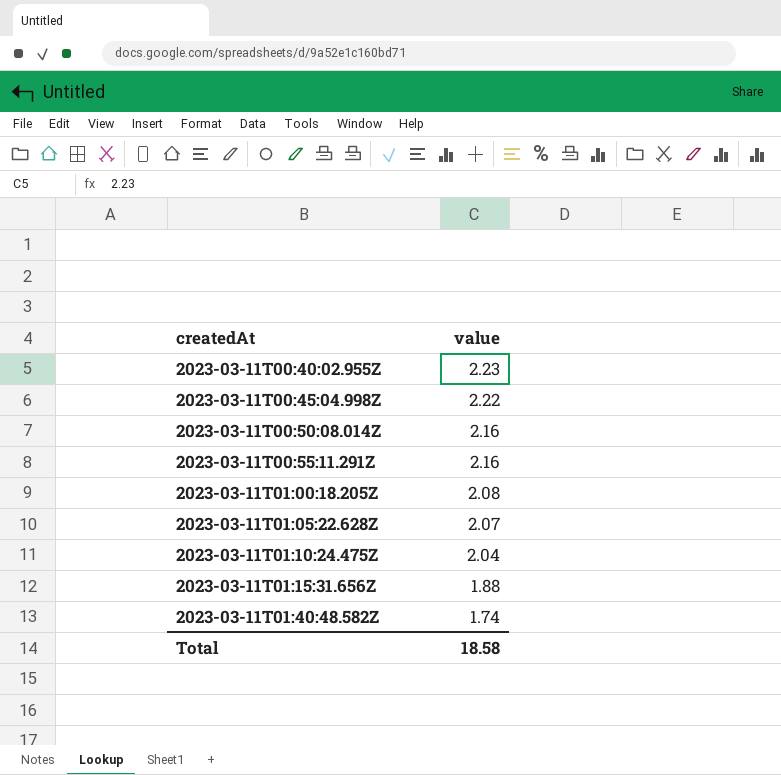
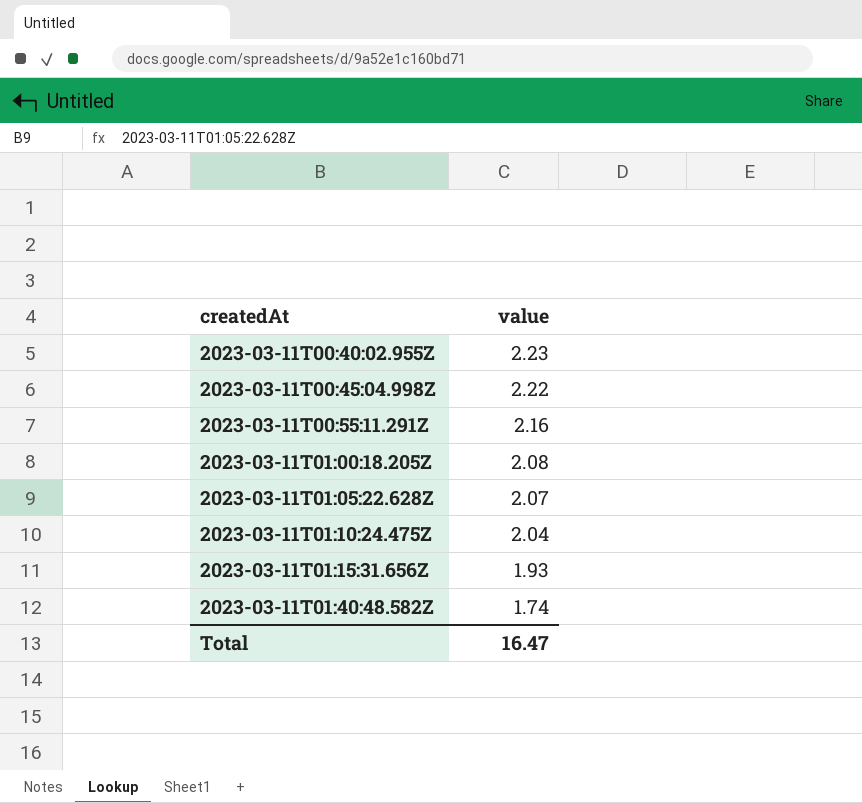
row 2023-03-11T00:50:08.014Z: 2.16 -> none
2023-03-11T01:15:31.656Z | value: 1.88 -> 1.93
Total | value: 18.58 -> 16.47

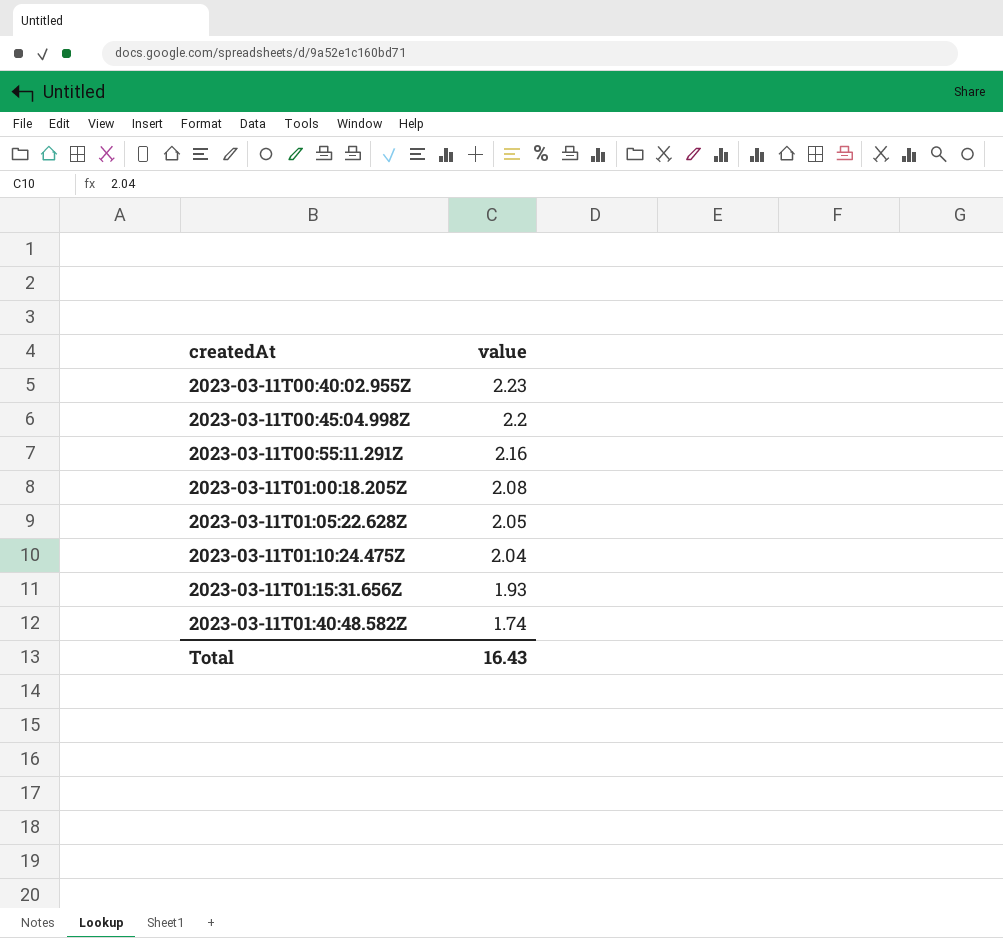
2023-03-11T00:45:04.998Z | value: 2.22 -> 2.2
2023-03-11T01:05:22.628Z | value: 2.07 -> 2.05
Total | value: 16.47 -> 16.43

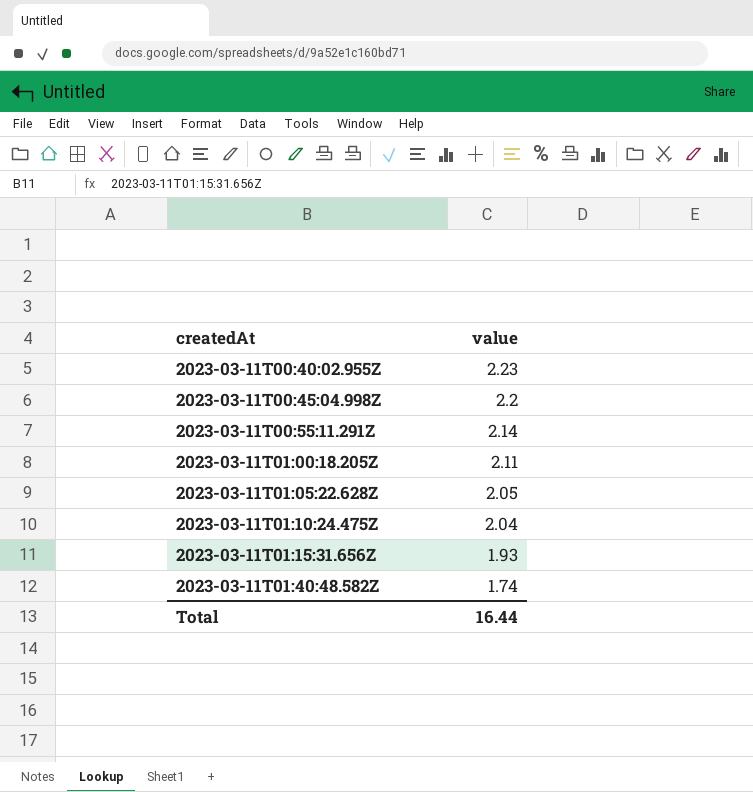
2023-03-11T00:55:11.291Z | value: 2.16 -> 2.14
2023-03-11T01:00:18.205Z | value: 2.08 -> 2.11
Total | value: 16.43 -> 16.44

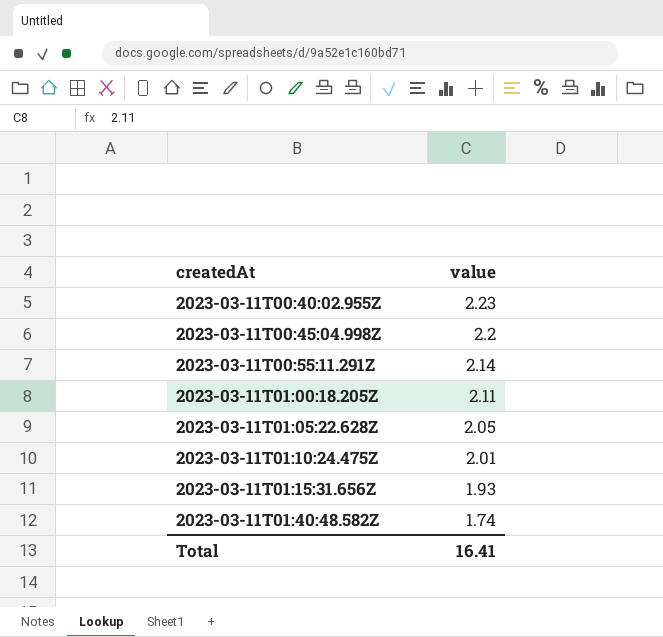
2023-03-11T01:10:24.475Z | value: 2.04 -> 2.01
Total | value: 16.44 -> 16.41

